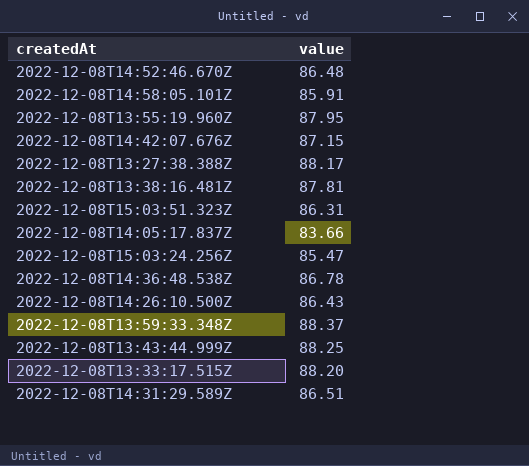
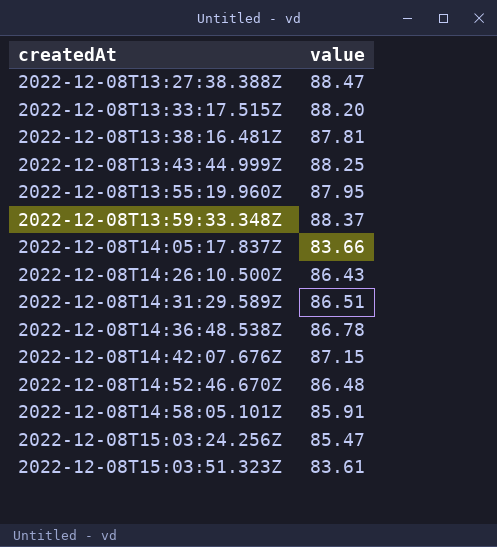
row order: none -> createdAt ascending
2022-12-08T13:27:38.388Z | value: 88.17 -> 88.47
2022-12-08T15:03:51.323Z | value: 86.31 -> 83.61

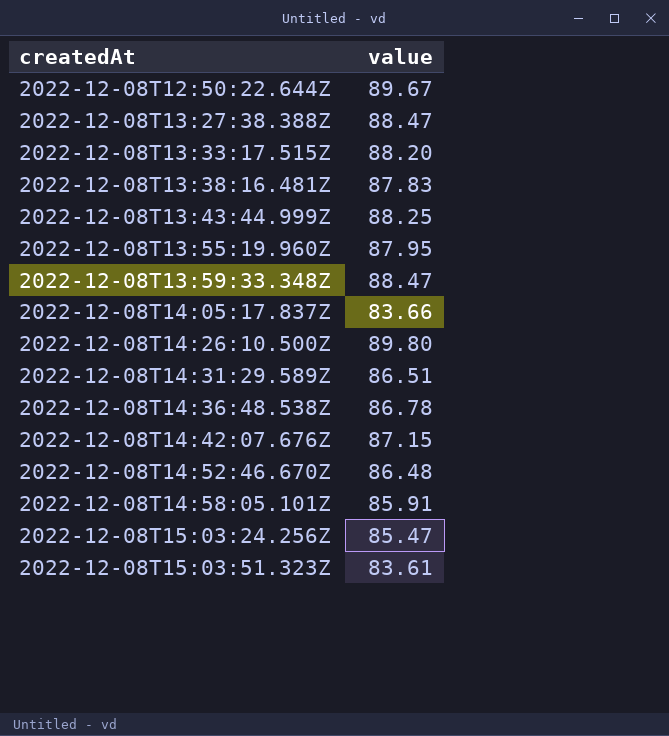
row 2022-12-08T12:50:22.644Z: none -> 89.67
2022-12-08T13:38:16.481Z | value: 87.81 -> 87.83
2022-12-08T13:59:33.348Z | value: 88.37 -> 88.47
2022-12-08T14:26:10.500Z | value: 86.43 -> 89.80

